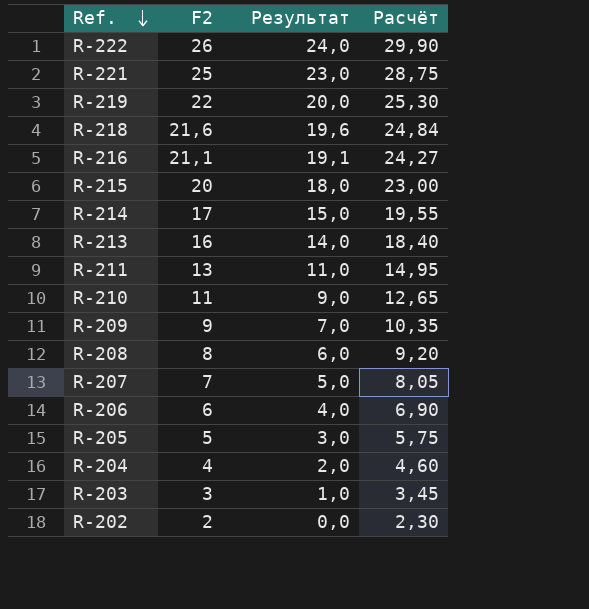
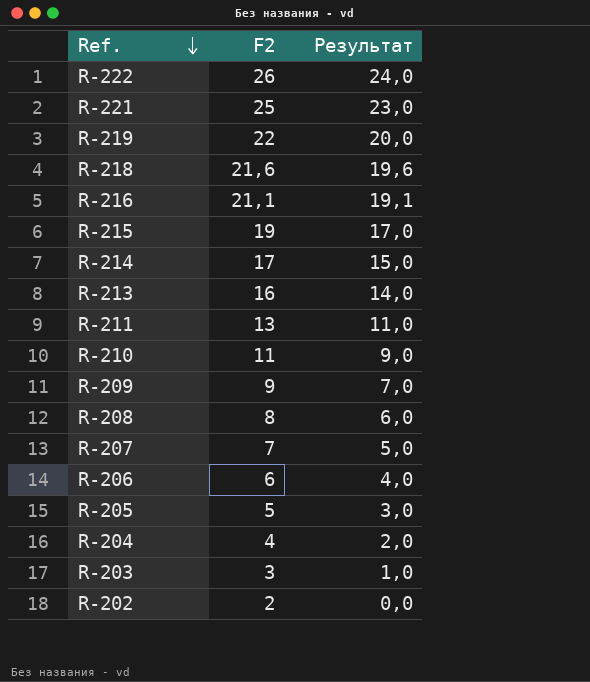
column Расчёт | formula: [F2] * 1,15 -> none
R-215 | F2: 20 -> 19
R-215 | Результат: 18,0 -> 17,0

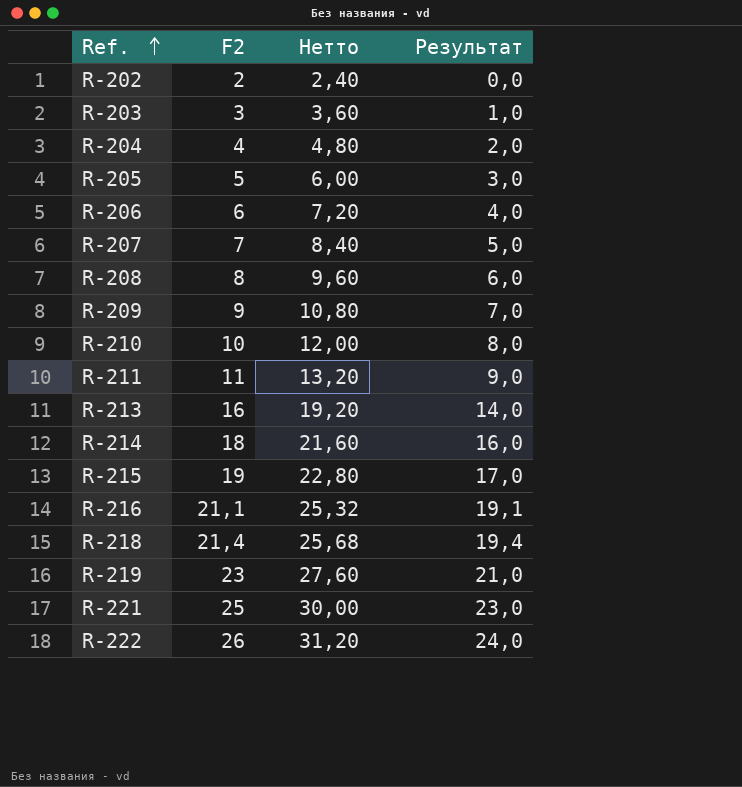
row order: Ref. descending -> Ref. ascending
column Нетто | formula: none -> [F2] * 1,2
R-210 | F2: 11 -> 10
R-210 | Результат: 9,0 -> 8,0
R-211 | F2: 13 -> 11
R-211 | Результат: 11,0 -> 9,0
R-214 | F2: 17 -> 18
R-214 | Результат: 15,0 -> 16,0
R-218 | F2: 21,6 -> 21,4
R-218 | Результат: 19,6 -> 19,4
R-219 | F2: 22 -> 23
R-219 | Результат: 20,0 -> 21,0

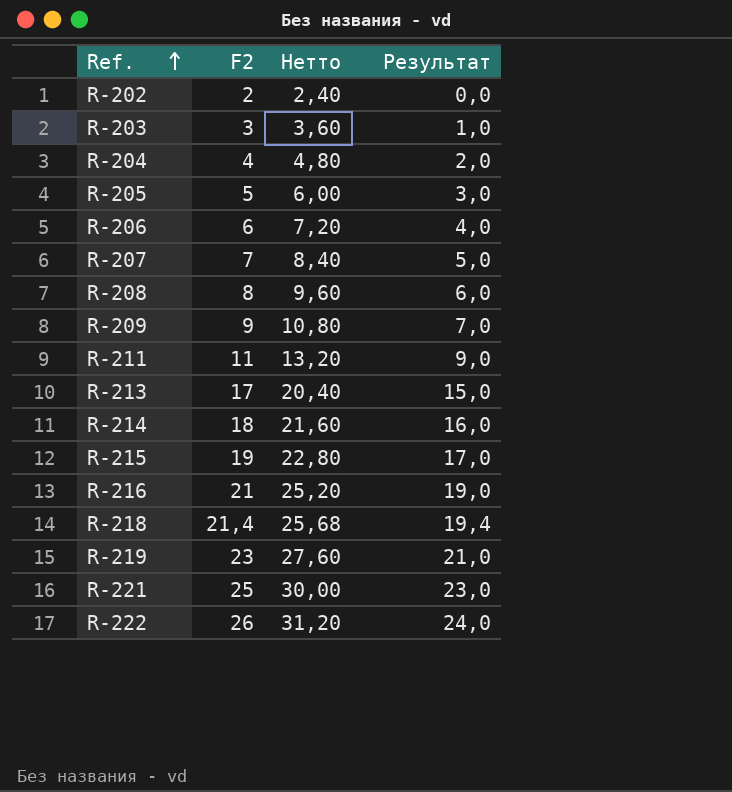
row R-210: 10 | 12,00 | 8,0 -> none
R-213 | F2: 16 -> 17
R-213 | Нетто: 19,20 -> 20,40
R-213 | Результат: 14,0 -> 15,0
R-216 | F2: 21,1 -> 21
R-216 | Нетто: 25,32 -> 25,20
R-216 | Результат: 19,1 -> 19,0

